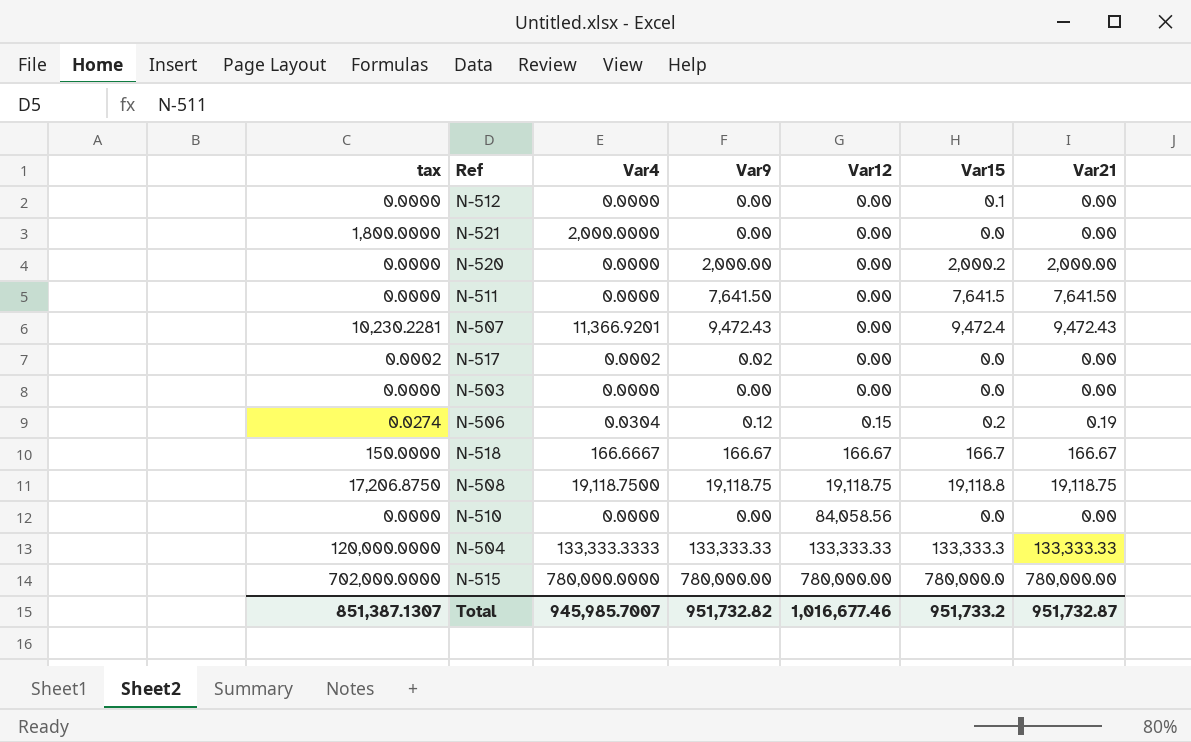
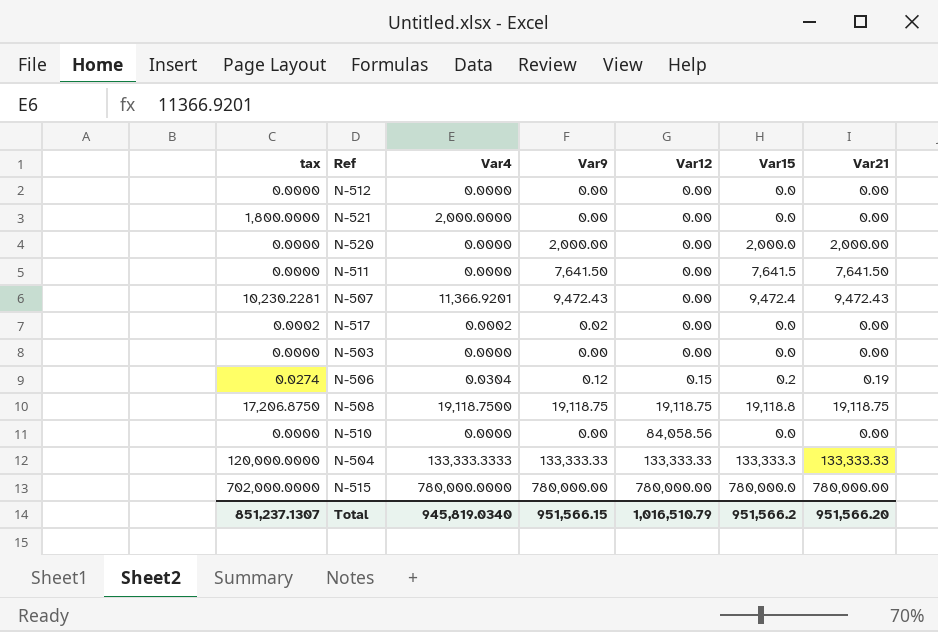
row N-518: 150.0000 | 166.6667 | 166.67 | 166.67 | 166.7 | 166.67 -> none
N-512 | Var15: 0.1 -> 0.0
N-520 | Var15: 2,000.2 -> 2,000.0
Total | tax: 851,387.1307 -> 851,237.1307
Total | Var4: 945,985.7007 -> 945,819.0340
Total | Var9: 951,732.82 -> 951,566.15
Total | Var12: 1,016,677.46 -> 1,016,510.79
Total | Var15: 951,733.2 -> 951,566.2
Total | Var21: 951,732.87 -> 951,566.20

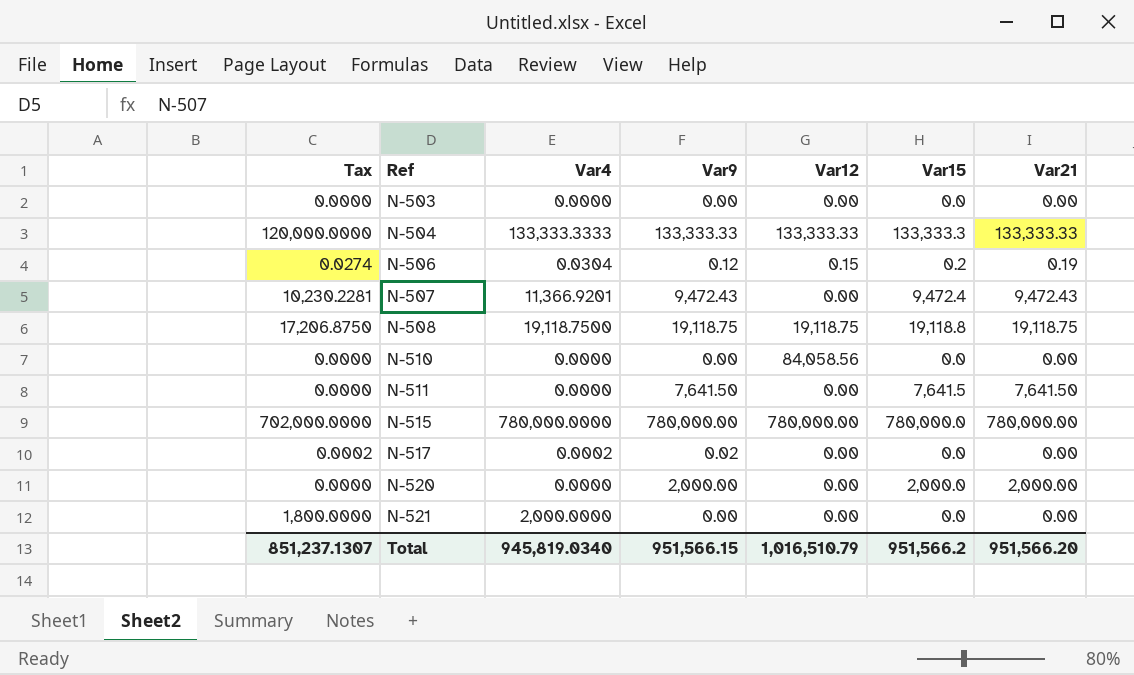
row order: Var12 ascending -> Ref ascending
column name: tax -> Tax
row N-512: 0.0000 | 0.0000 | 0.00 | 0.00 | 0.0 | 0.00 -> none

